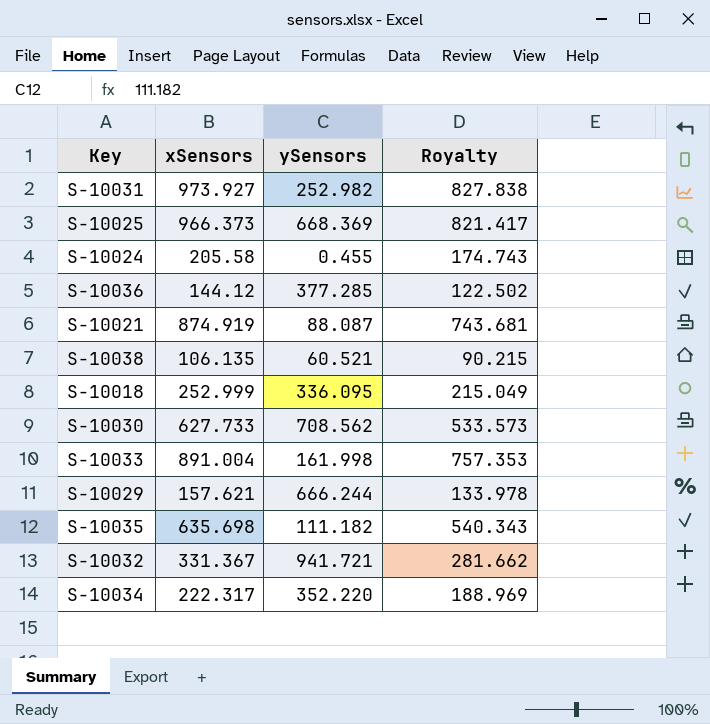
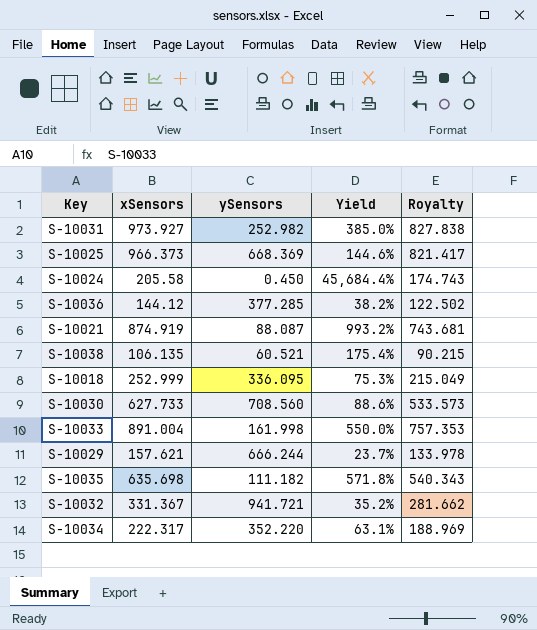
column Yield | formula: none -> [xSensors] / [ySensors]
S-10024 | ySensors: 0.455 -> 0.450
S-10030 | ySensors: 708.562 -> 708.560

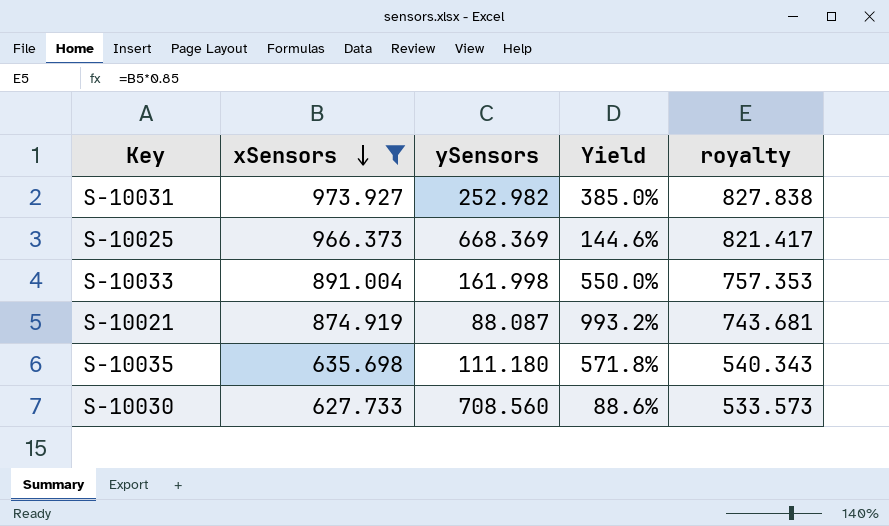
filter: none -> xSensors >= 627.733
row order: none -> xSensors descending
column name: Royalty -> royalty
S-10035 | ySensors: 111.182 -> 111.180

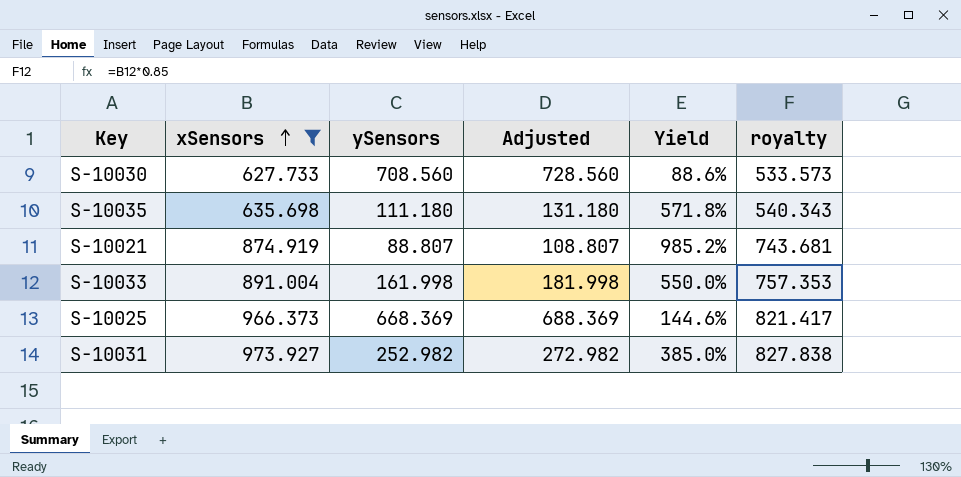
row order: xSensors descending -> xSensors ascending
column Adjusted | formula: none -> [ySensors] + 20
S-10021 | ySensors: 88.087 -> 88.807
S-10021 | Yield: 993.2% -> 985.2%

